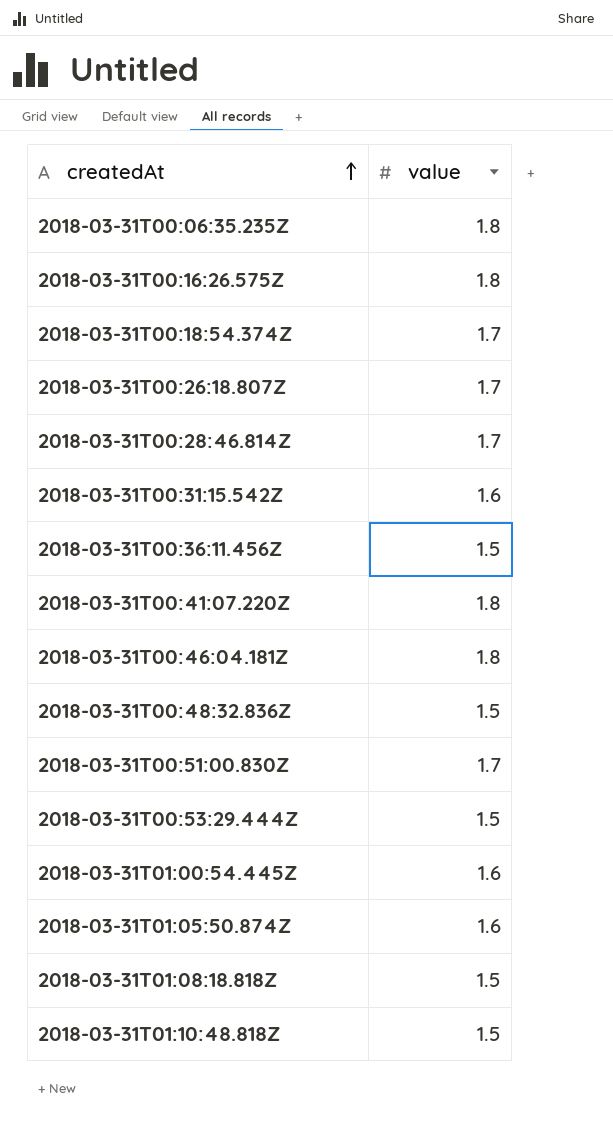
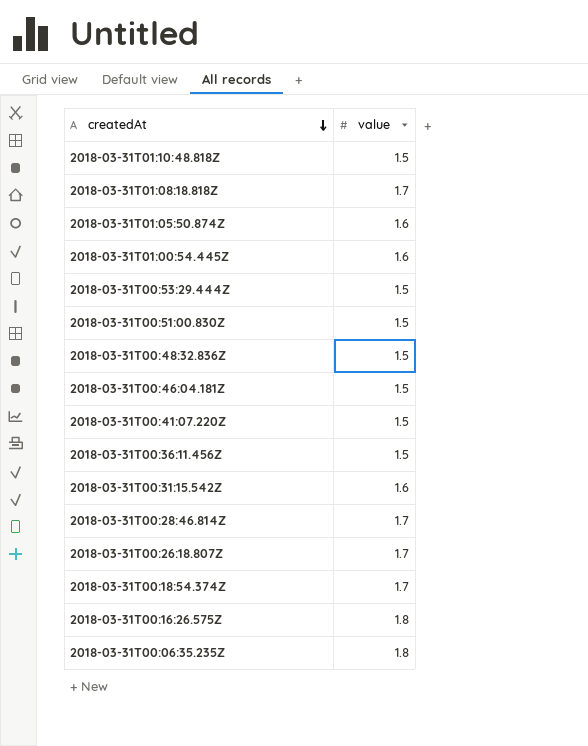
row order: createdAt ascending -> createdAt descending
2018-03-31T01:08:18.818Z | value: 1.5 -> 1.7
2018-03-31T00:51:00.830Z | value: 1.7 -> 1.5
2018-03-31T00:46:04.181Z | value: 1.8 -> 1.5
2018-03-31T00:41:07.220Z | value: 1.8 -> 1.5

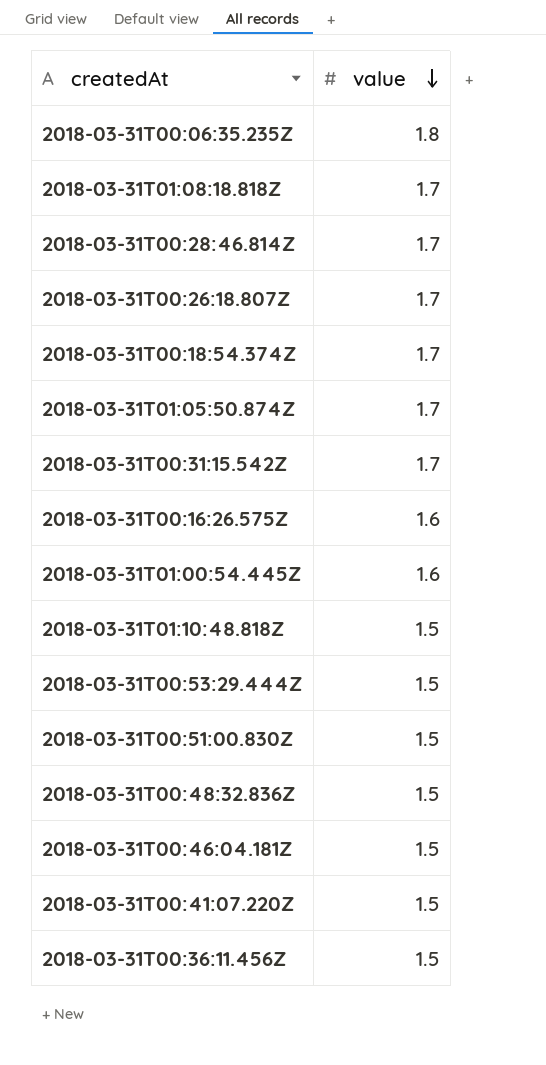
row order: createdAt descending -> value descending
2018-03-31T01:05:50.874Z | value: 1.6 -> 1.7
2018-03-31T00:31:15.542Z | value: 1.6 -> 1.7
2018-03-31T00:16:26.575Z | value: 1.8 -> 1.6

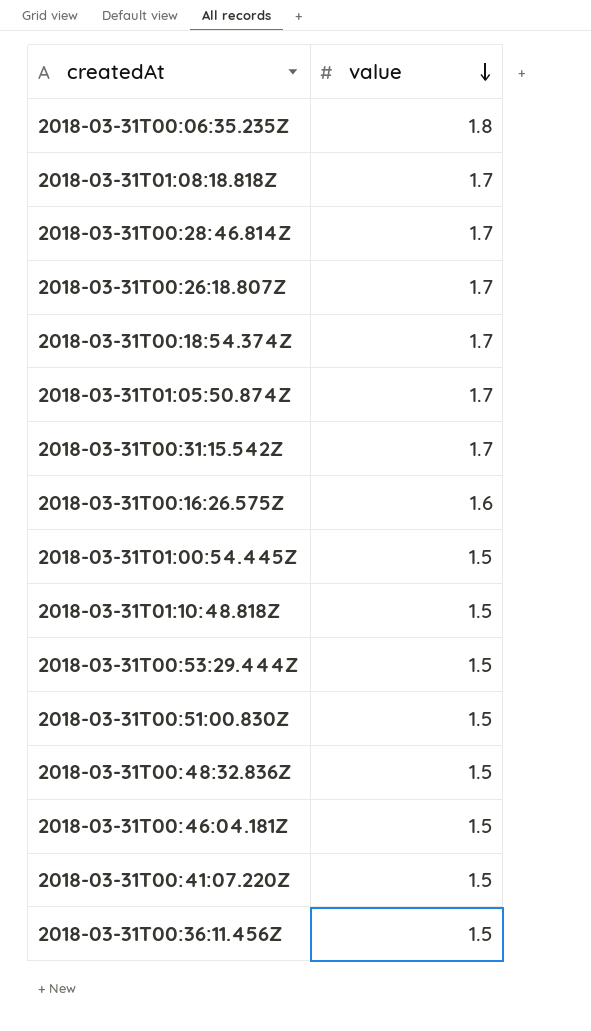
2018-03-31T01:00:54.445Z | value: 1.6 -> 1.5

